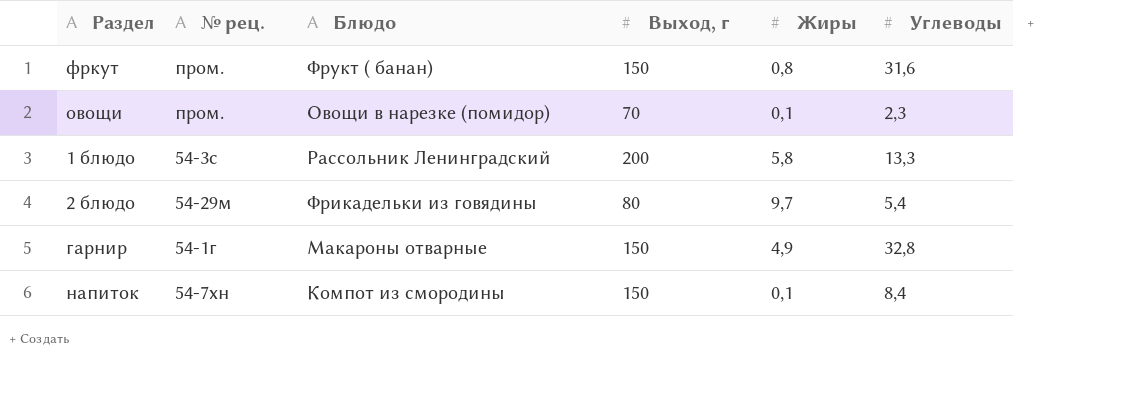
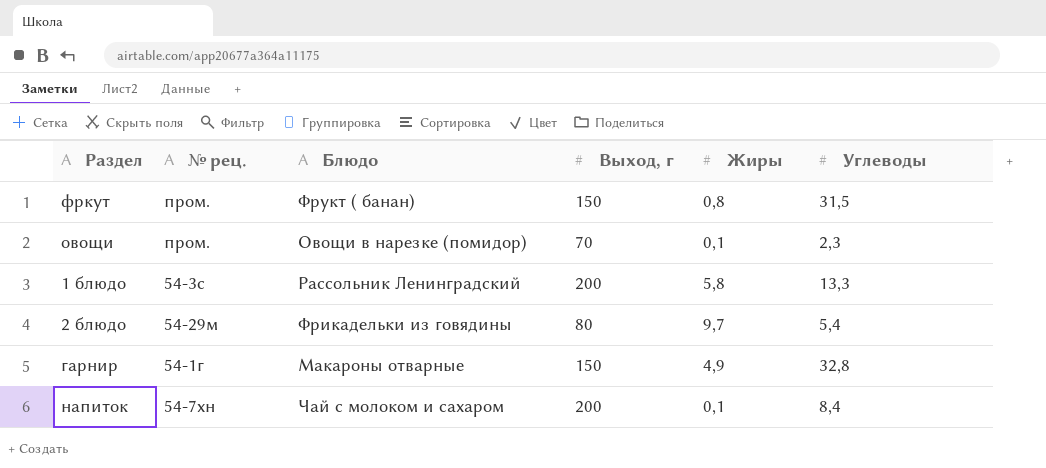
фркут | Углеводы: 31,6 -> 31,5
напиток | Блюдо: Компот из смородины -> Чай с молоком и сахаром
напиток | Выход, г: 150 -> 200

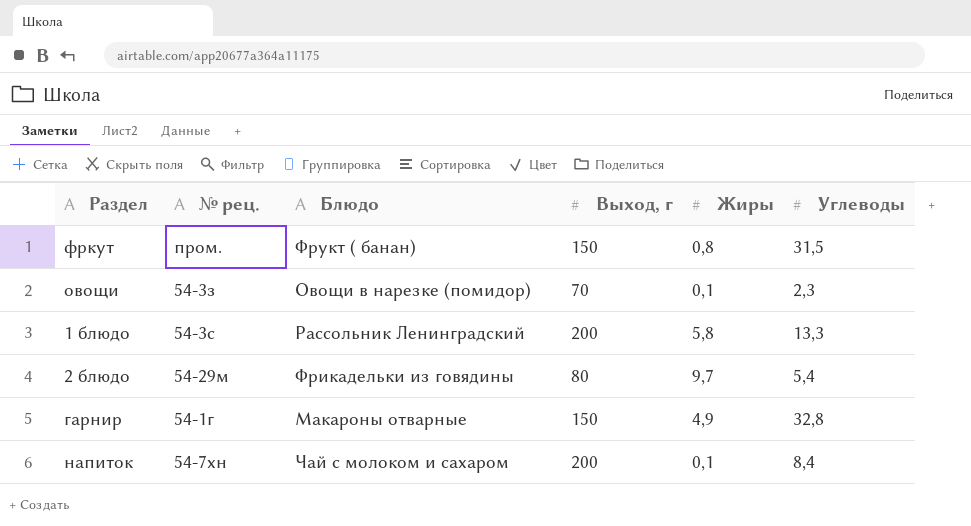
овощи | № рец.: пром. -> 54-3з

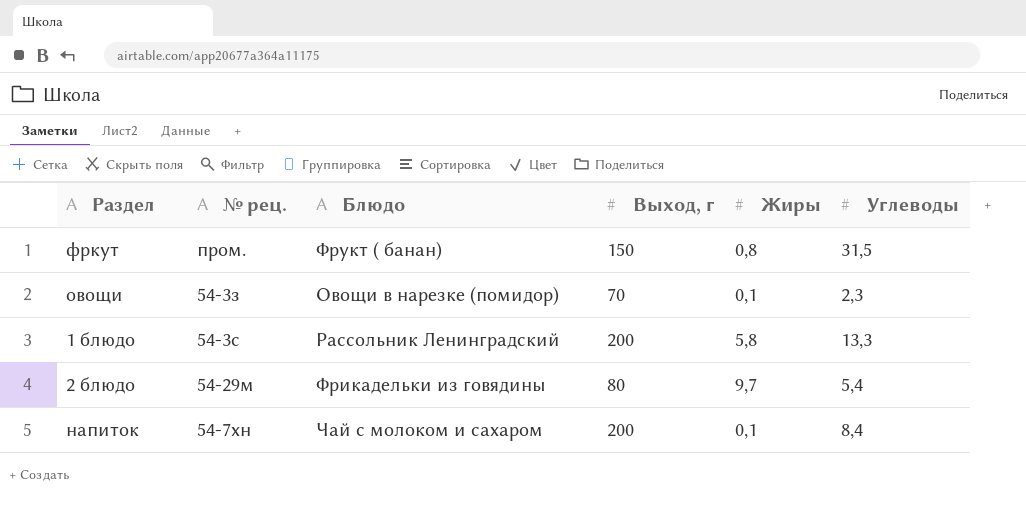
row гарнир: 54-1г | Макароны отварные | 150 | 4,9 | 32,8 -> none

